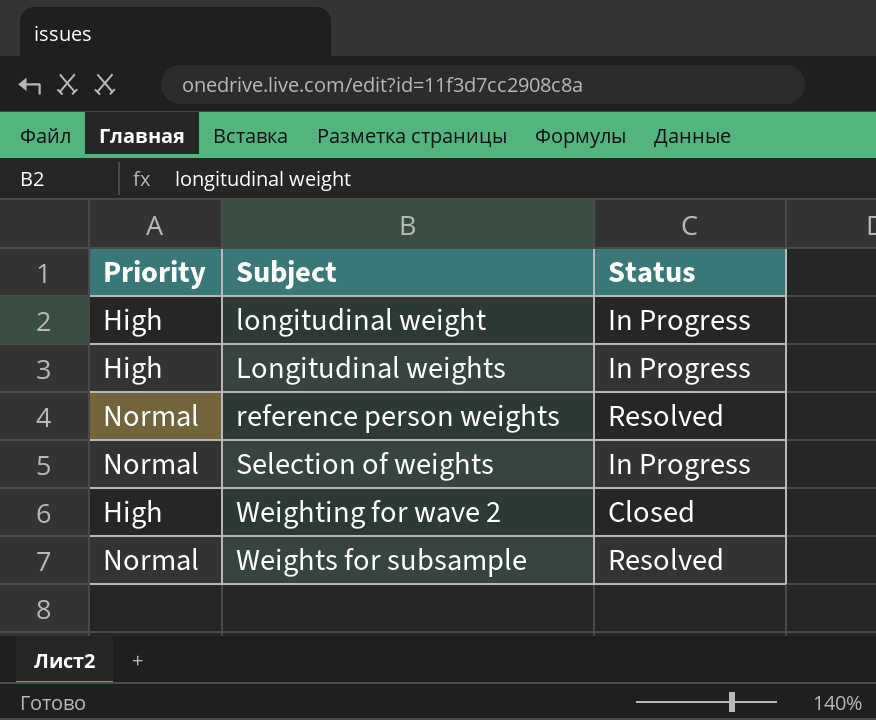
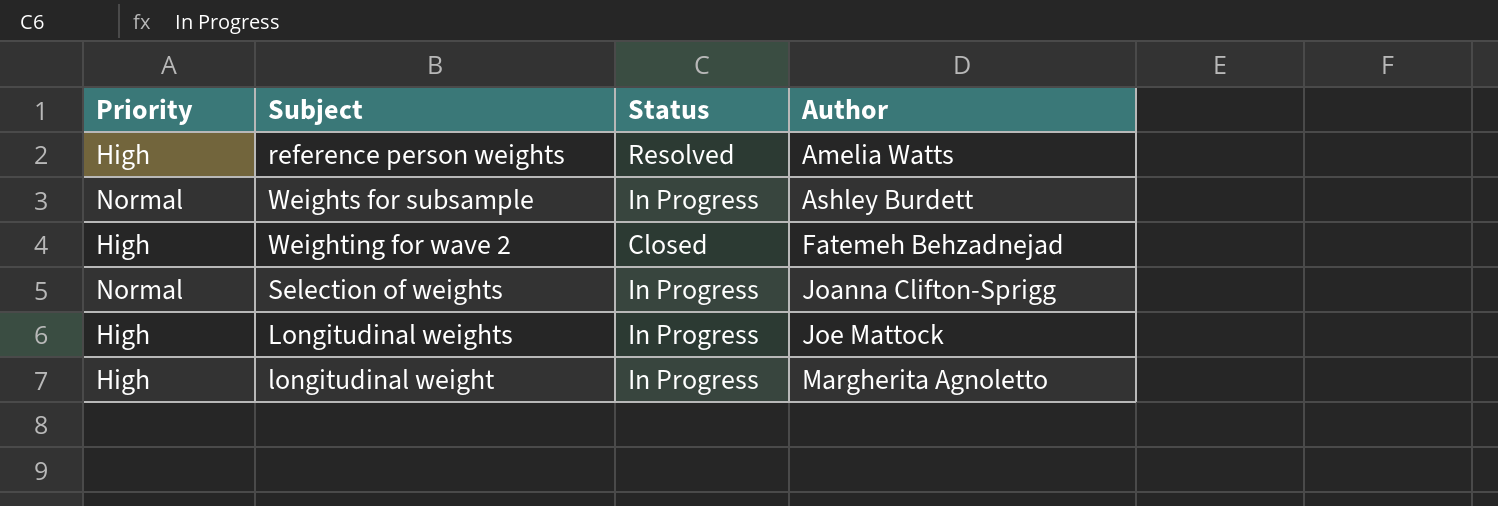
row order: Subject ascending -> Author ascending
column Author | position: none -> 4
reference person weights | Priority: Normal -> High
Weights for subsample | Status: Resolved -> In Progress

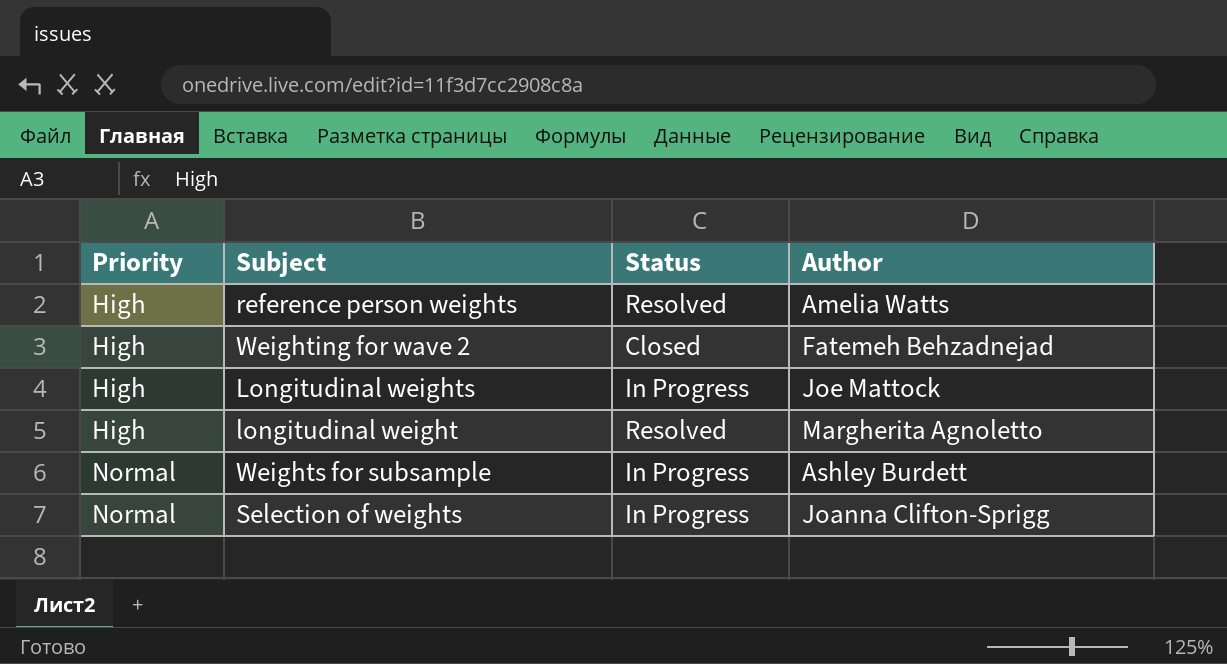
row order: Author ascending -> Priority ascending
longitudinal weight | Status: In Progress -> Resolved

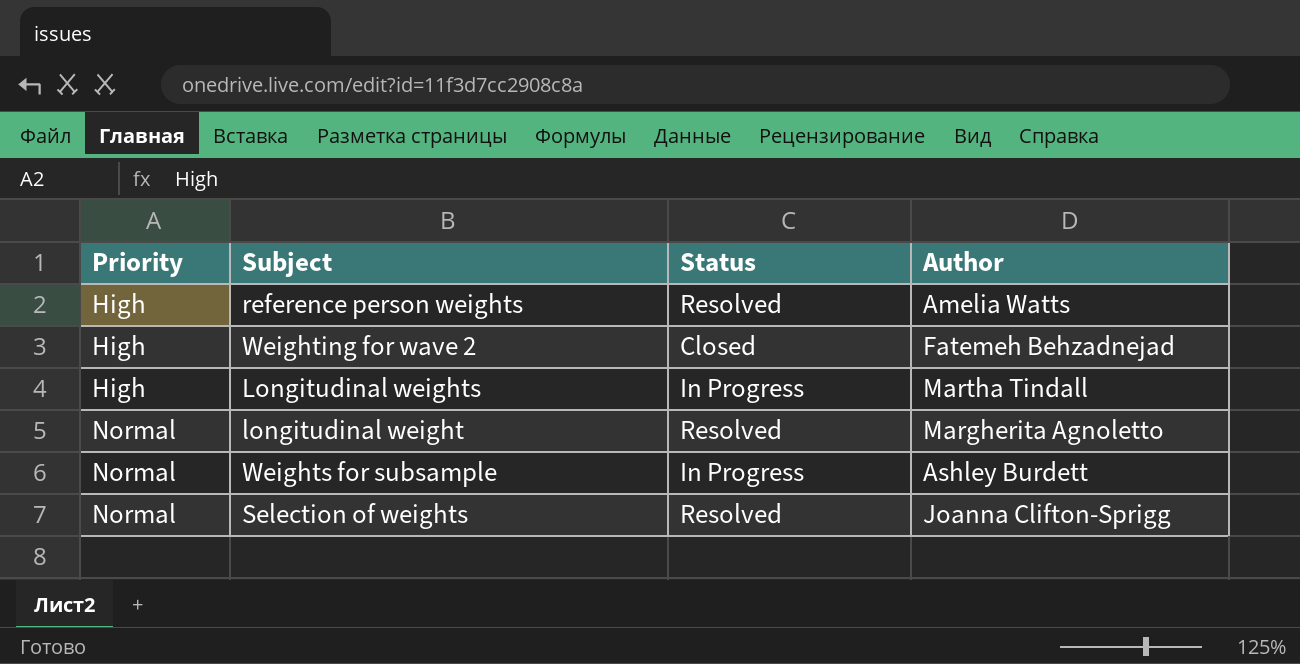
Longitudinal weights | Author: Joe Mattock -> Martha Tindall
longitudinal weight | Priority: High -> Normal
Selection of weights | Status: In Progress -> Resolved

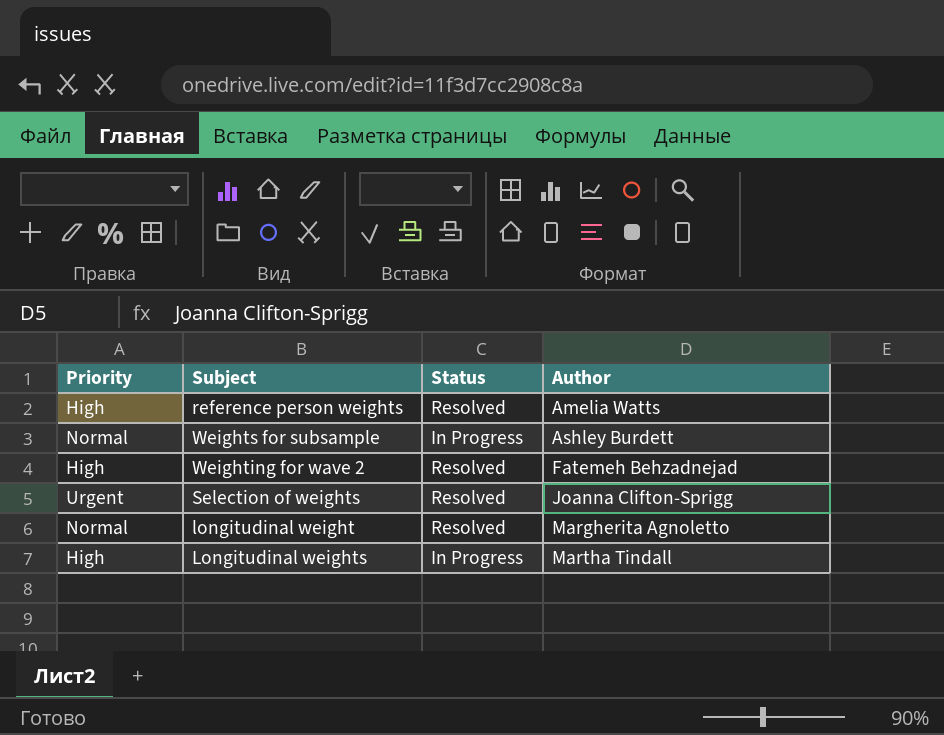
row order: Priority ascending -> Author ascending
Weighting for wave 2 | Status: Closed -> Resolved
Selection of weights | Priority: Normal -> Urgent

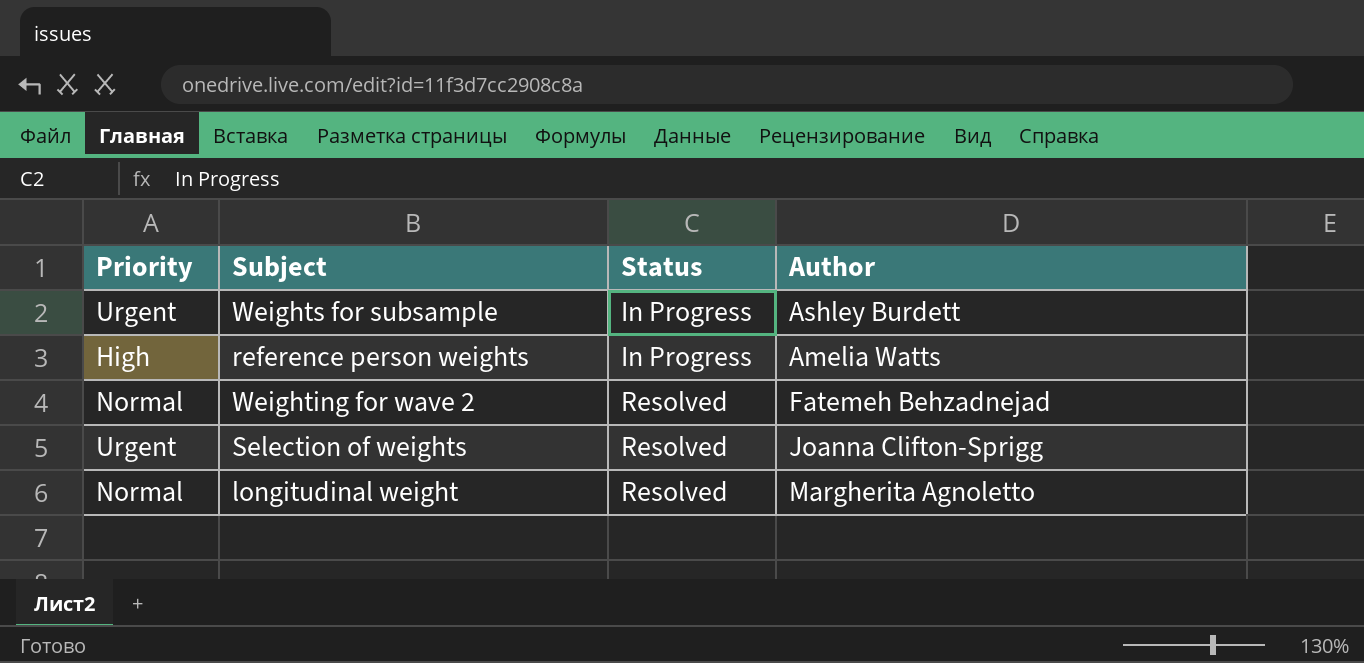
row order: Author ascending -> Status ascending
row Longitudinal weights: High | In Progress | Martha Tindall -> none
Weights for subsample | Priority: Normal -> Urgent
reference person weights | Status: Resolved -> In Progress
Weighting for wave 2 | Priority: High -> Normal

